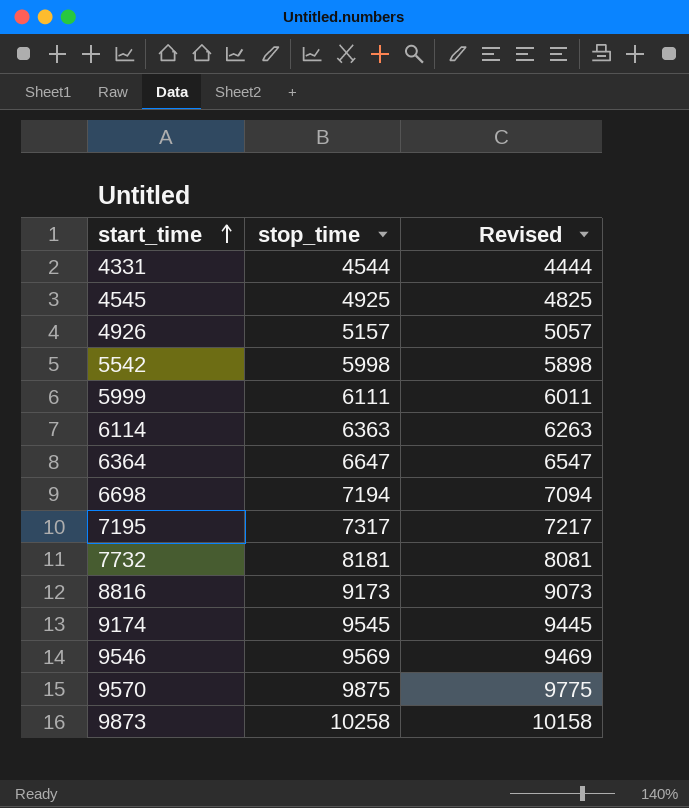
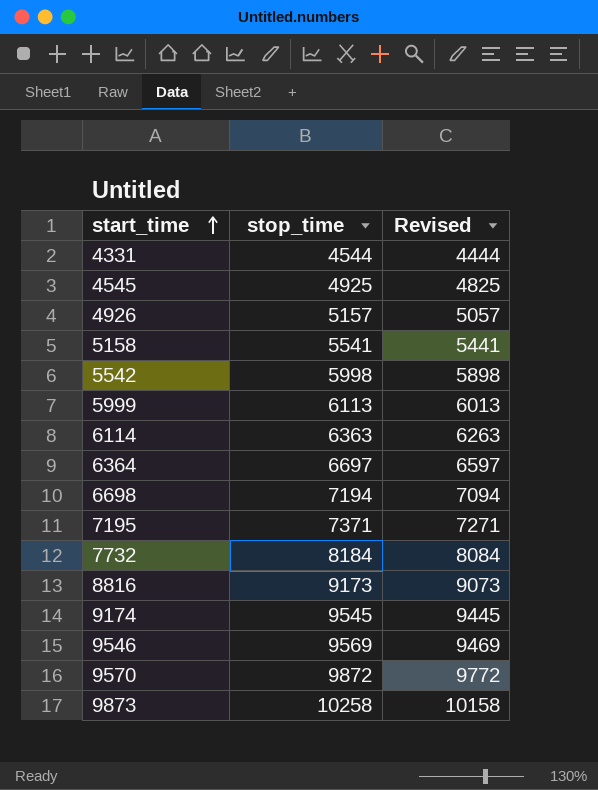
row 5158: none -> 5541 | 5441
5999 | stop_time: 6111 -> 6113
5999 | Revised: 6011 -> 6013
6364 | stop_time: 6647 -> 6697
6364 | Revised: 6547 -> 6597
7195 | stop_time: 7317 -> 7371
7195 | Revised: 7217 -> 7271
7732 | stop_time: 8181 -> 8184
7732 | Revised: 8081 -> 8084
9570 | stop_time: 9875 -> 9872
9570 | Revised: 9775 -> 9772

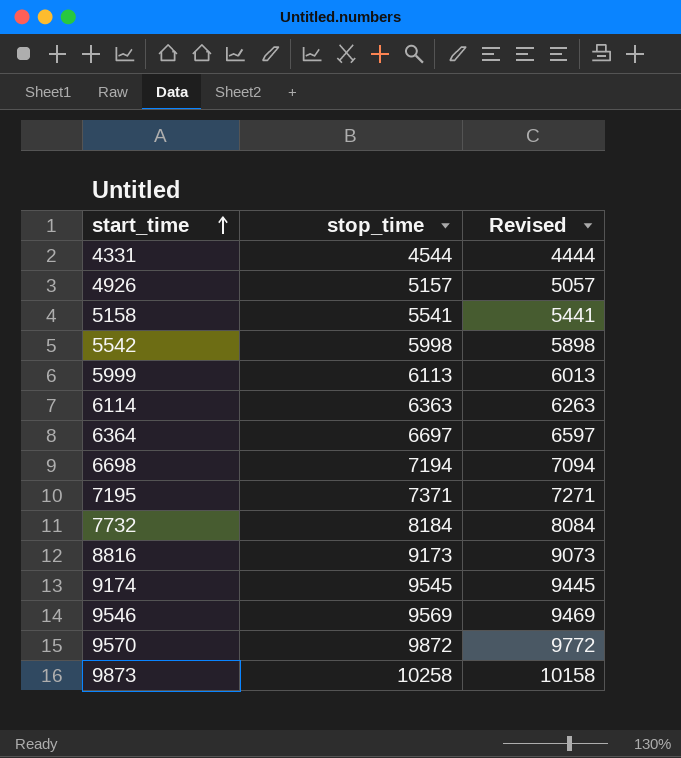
row 4545: 4925 | 4825 -> none

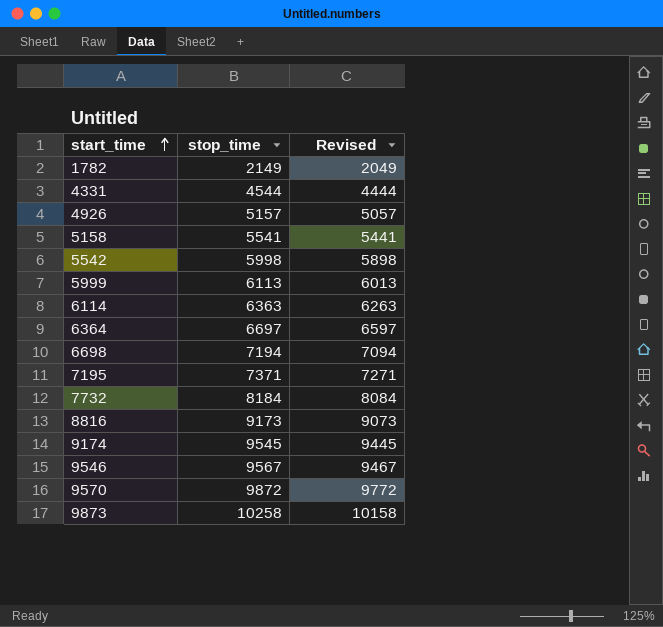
row 1782: none -> 2149 | 2049
9546 | stop_time: 9569 -> 9567
9546 | Revised: 9469 -> 9467

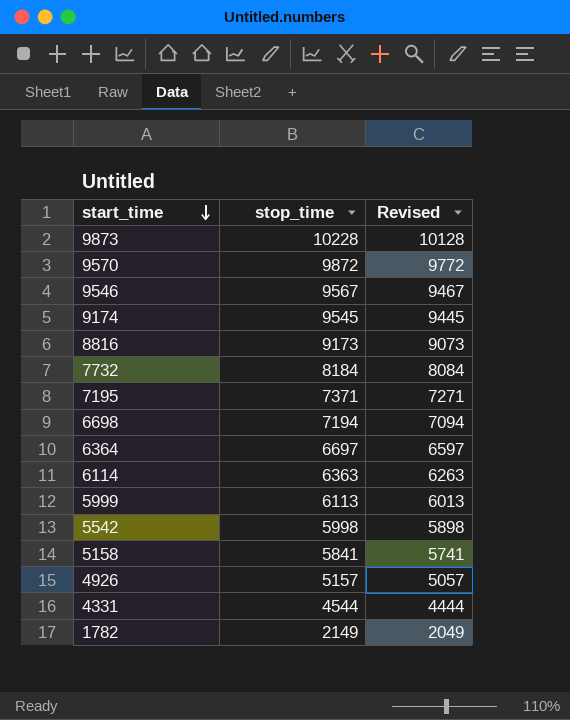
row order: start_time ascending -> start_time descending
9873 | stop_time: 10258 -> 10228
9873 | Revised: 10158 -> 10128
5158 | stop_time: 5541 -> 5841
5158 | Revised: 5441 -> 5741

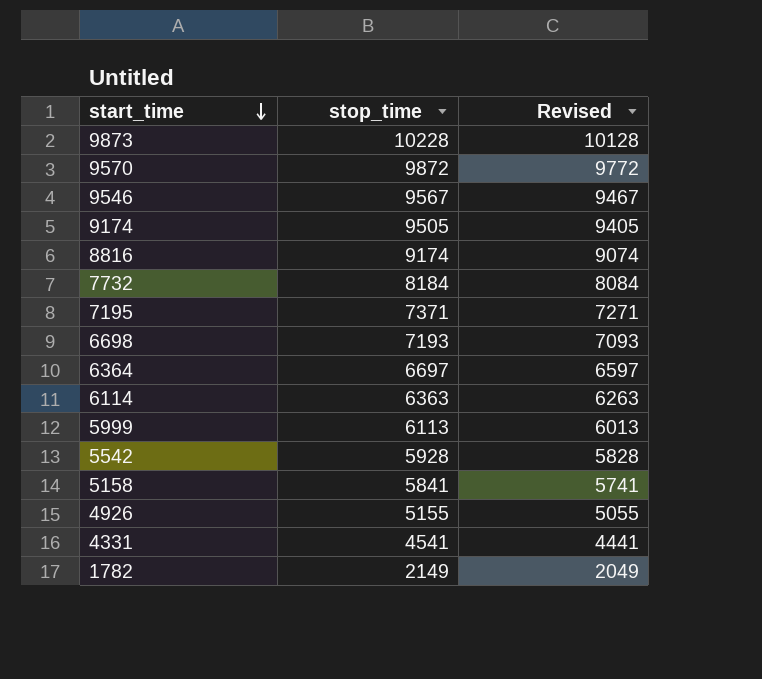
9174 | stop_time: 9545 -> 9505
9174 | Revised: 9445 -> 9405
8816 | stop_time: 9173 -> 9174
8816 | Revised: 9073 -> 9074
6698 | stop_time: 7194 -> 7193
6698 | Revised: 7094 -> 7093
5542 | stop_time: 5998 -> 5928
5542 | Revised: 5898 -> 5828
4926 | stop_time: 5157 -> 5155
4926 | Revised: 5057 -> 5055
4331 | stop_time: 4544 -> 4541
4331 | Revised: 4444 -> 4441

